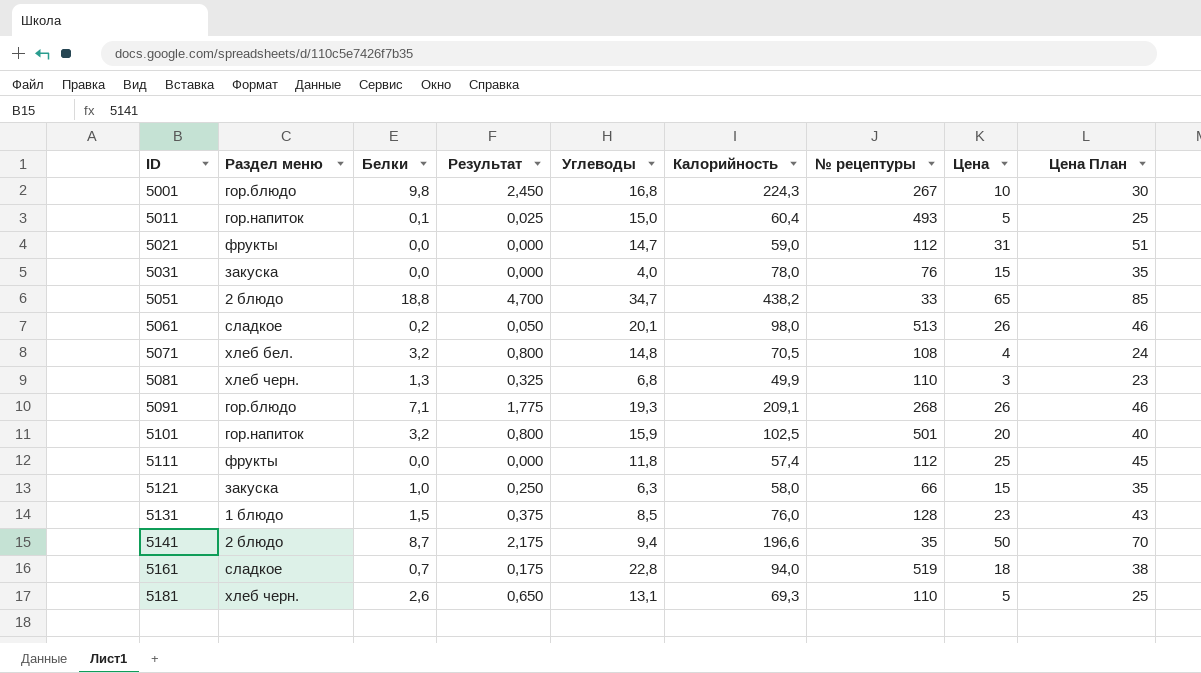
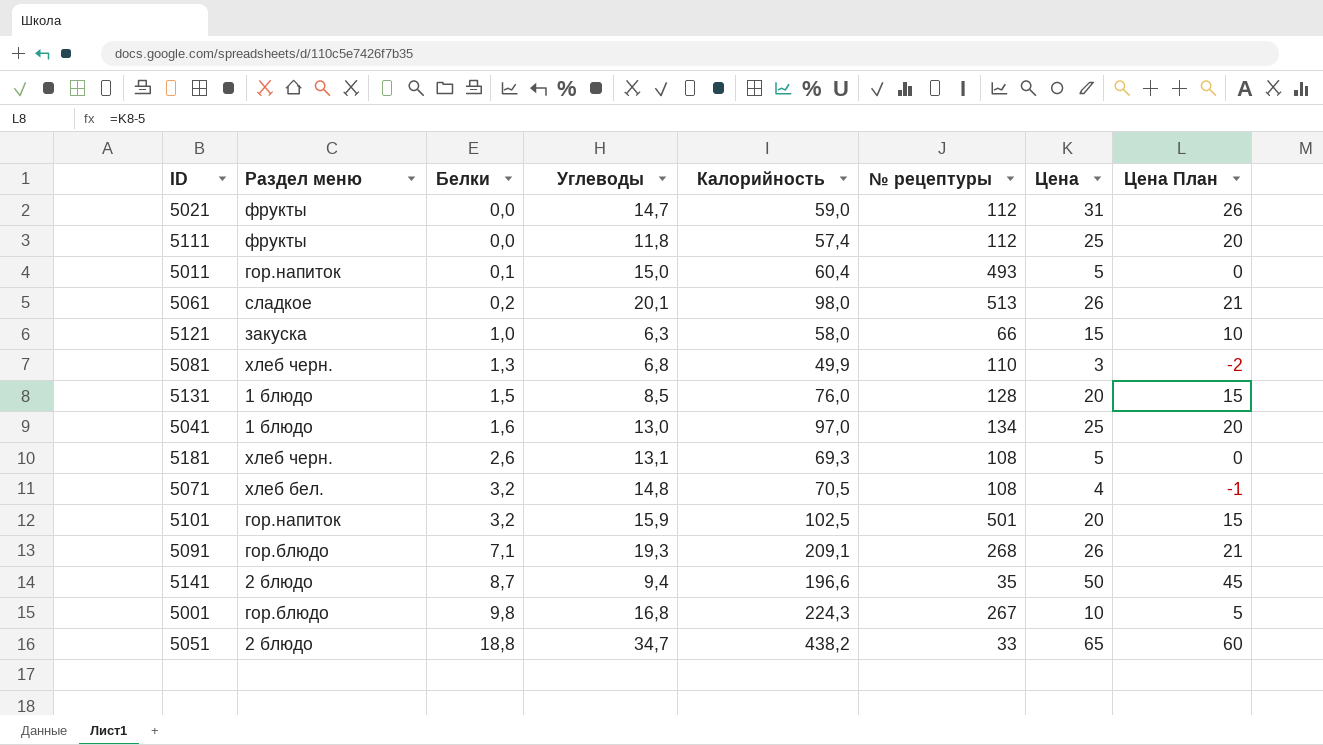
row order: ID ascending -> Белки ascending
column Результат | formula: [Белки] * 0,25 -> none
column Цена План | formula: [Цена] + 20 -> [Цена] - 5
row 5031: закуска | 0,0 | 0,000 | 4,0 | 78,0 | 76 | 15 | 35 -> none
row 5161: сладкое | 0,7 | 0,175 | 22,8 | 94,0 | 519 | 18 | 38 -> none
5131 | Цена: 23 -> 20
row 5041: none -> 1 блюдо | 1,6 | 13,0 | 97,0 | 134 | 25 | 20
5181 | № рецептуры: 110 -> 108

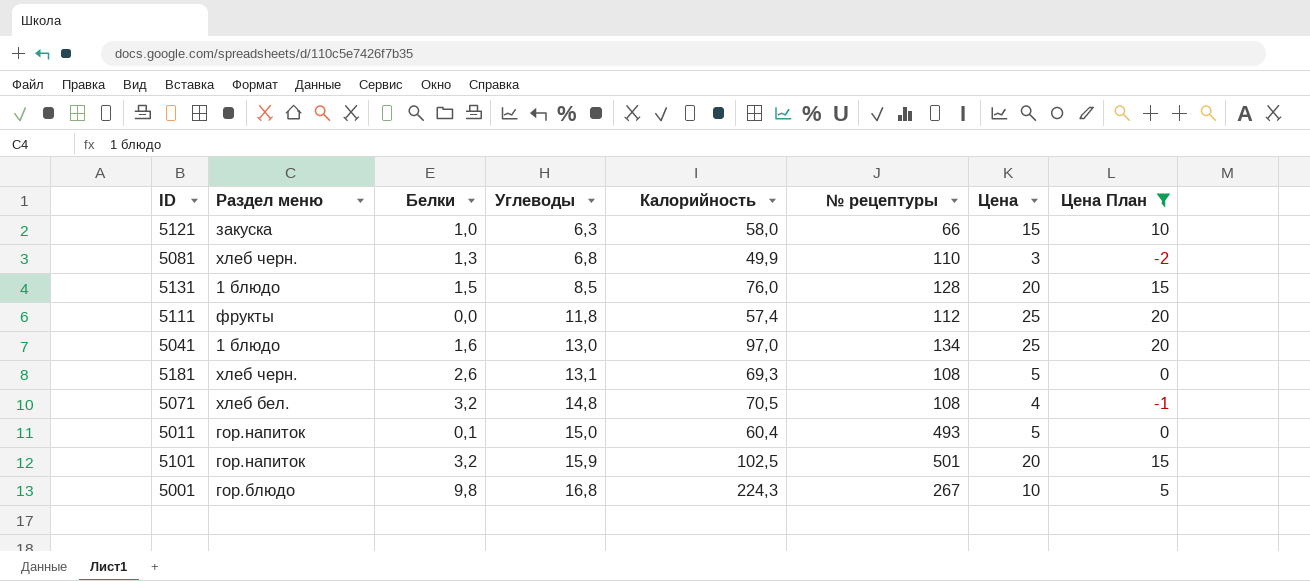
filter: none -> Цена План <= 20
row order: Белки ascending -> Углеводы ascending

